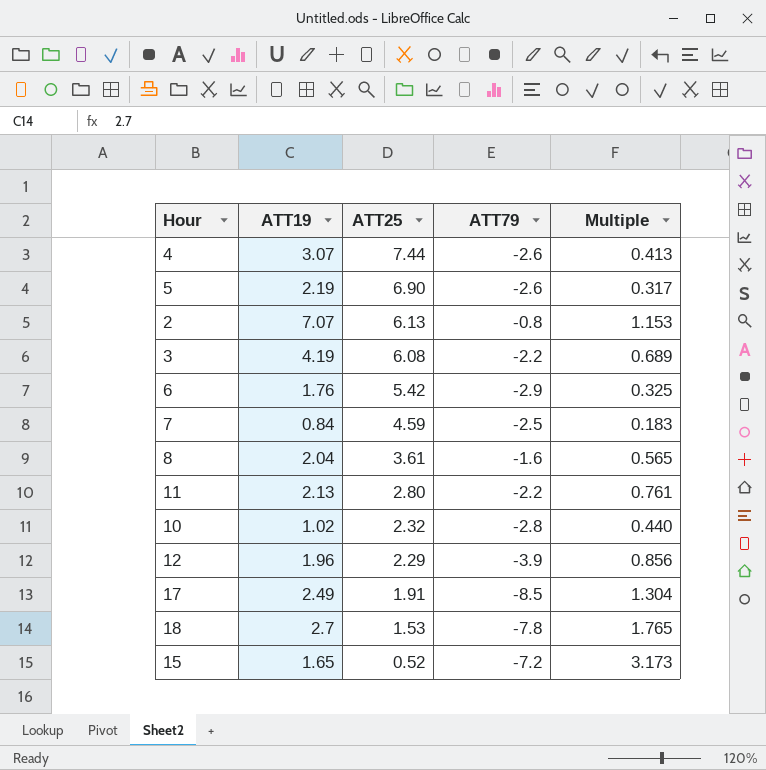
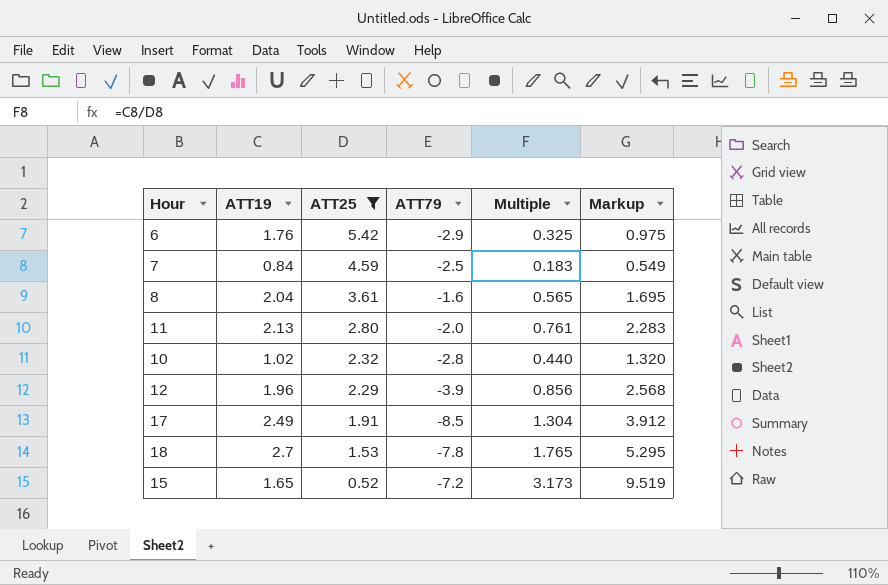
filter: none -> ATT25 <= 5.42
column Markup | formula: none -> [Multiple] * 3
11 | ATT79: -2.2 -> -2.0

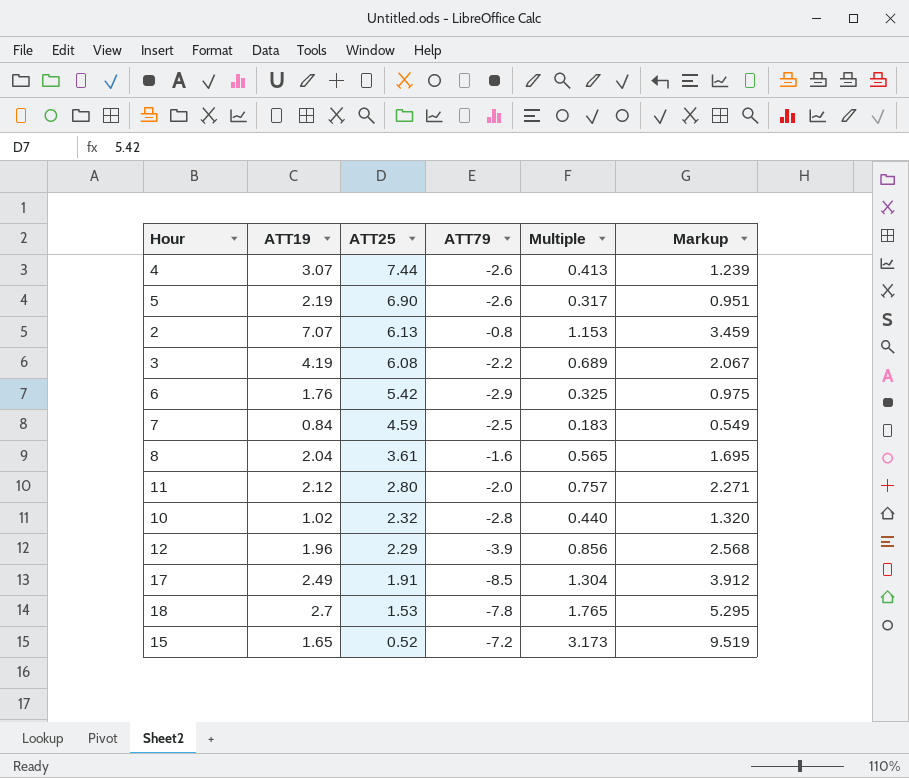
filter: ATT25 <= 5.42 -> none
11 | ATT19: 2.13 -> 2.12
11 | Multiple: 0.761 -> 0.757
11 | Markup: 2.283 -> 2.271

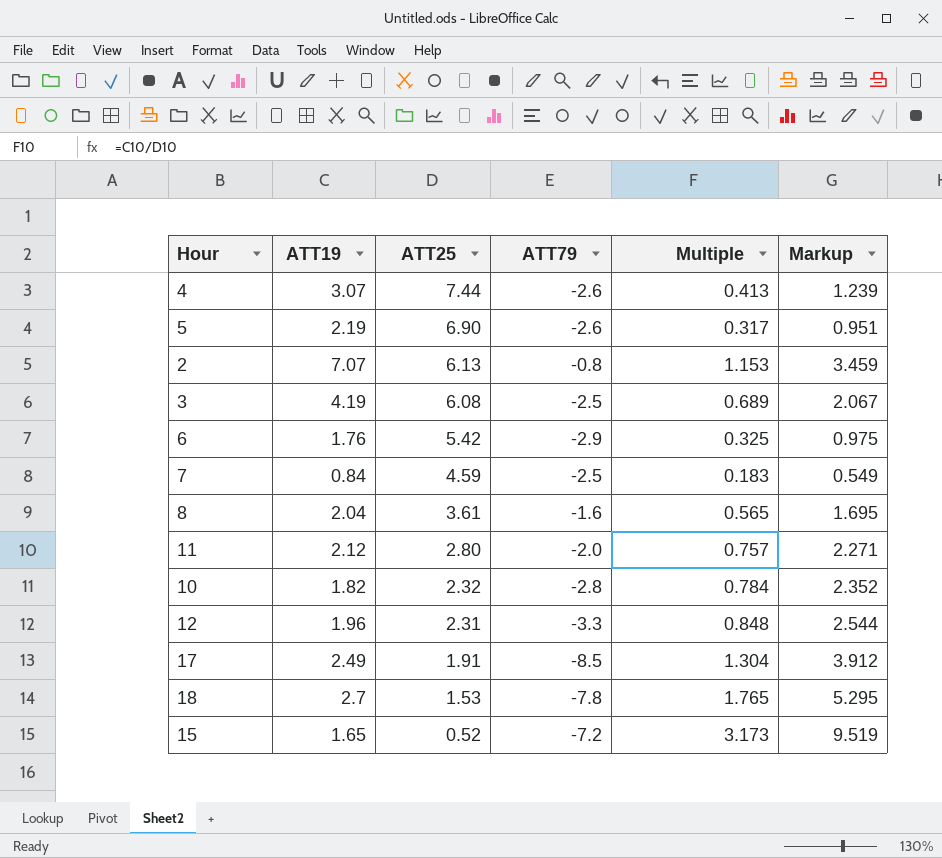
3 | ATT79: -2.2 -> -2.5
10 | ATT19: 1.02 -> 1.82
10 | Multiple: 0.440 -> 0.784
10 | Markup: 1.320 -> 2.352
12 | ATT25: 2.29 -> 2.31
12 | ATT79: -3.9 -> -3.3
12 | Multiple: 0.856 -> 0.848
12 | Markup: 2.568 -> 2.544

